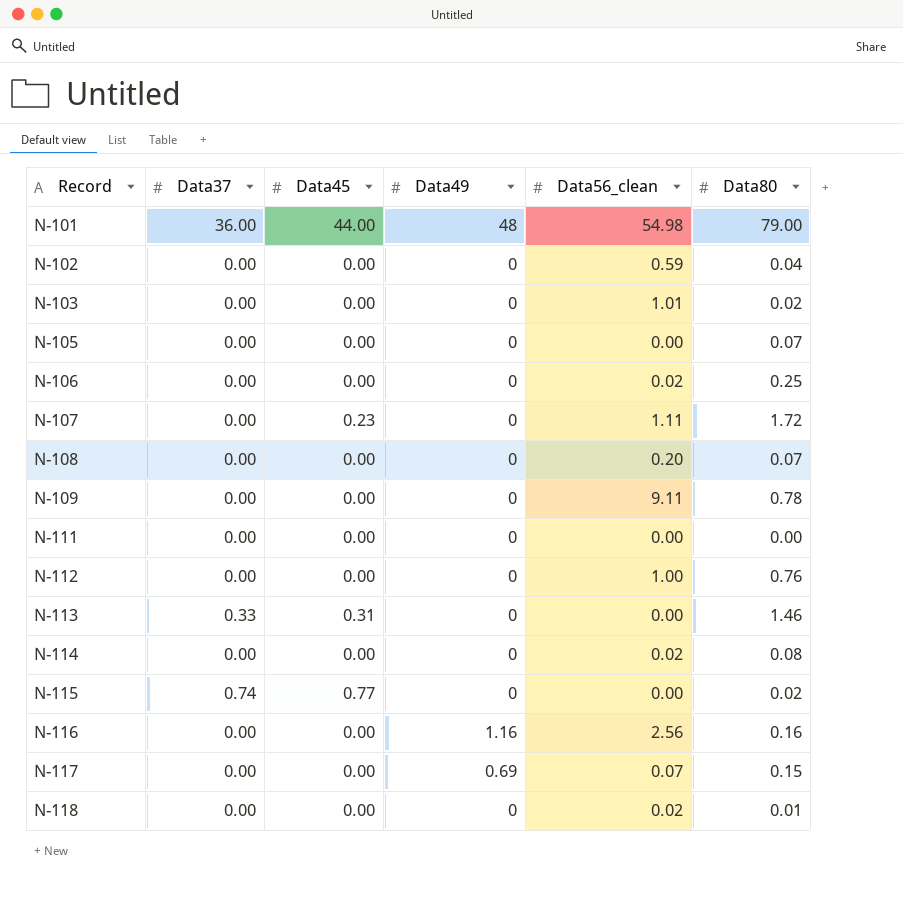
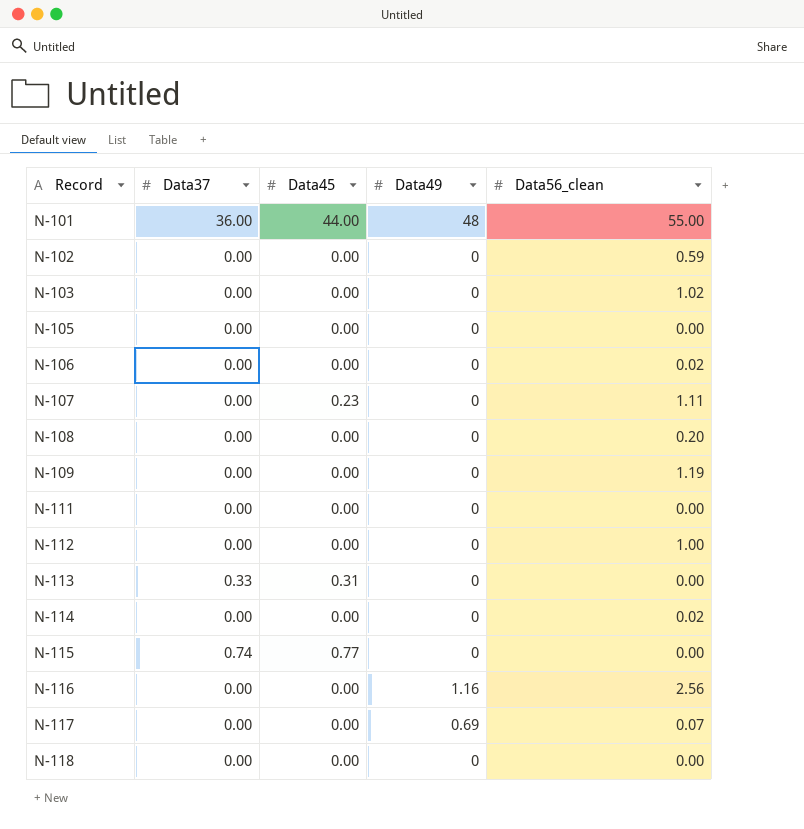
column Data80 | position: 6 -> none
N-101 | Data56_clean: 54.98 -> 55.00
N-103 | Data56_clean: 1.01 -> 1.02
N-109 | Data56_clean: 9.11 -> 1.19
N-118 | Data56_clean: 0.02 -> 0.00

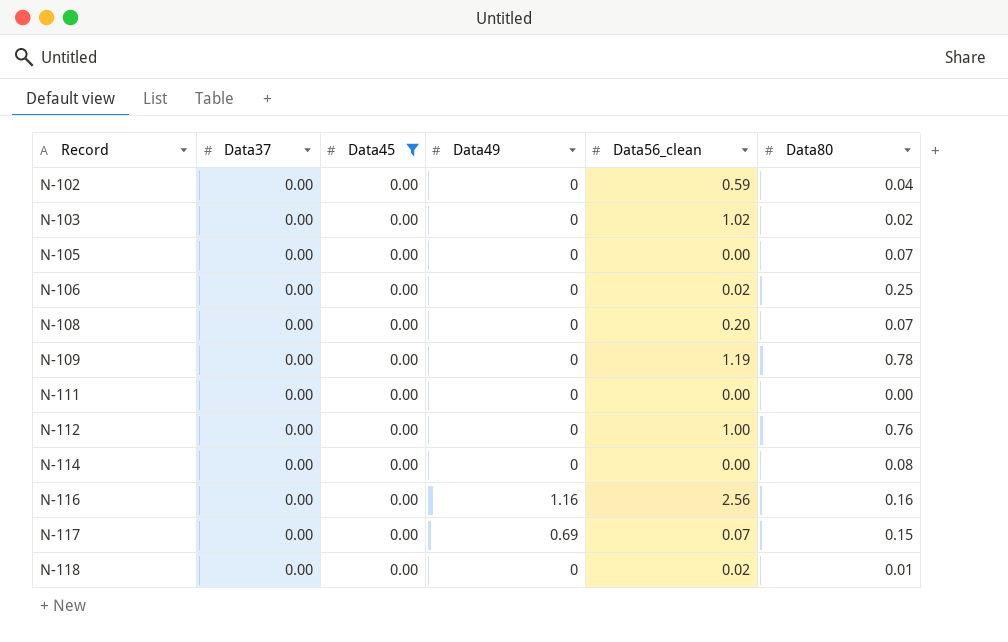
filter: none -> Data45 = 0.00
column Data80 | position: none -> 6
N-114 | Data56_clean: 0.02 -> 0.00
N-118 | Data56_clean: 0.00 -> 0.02

